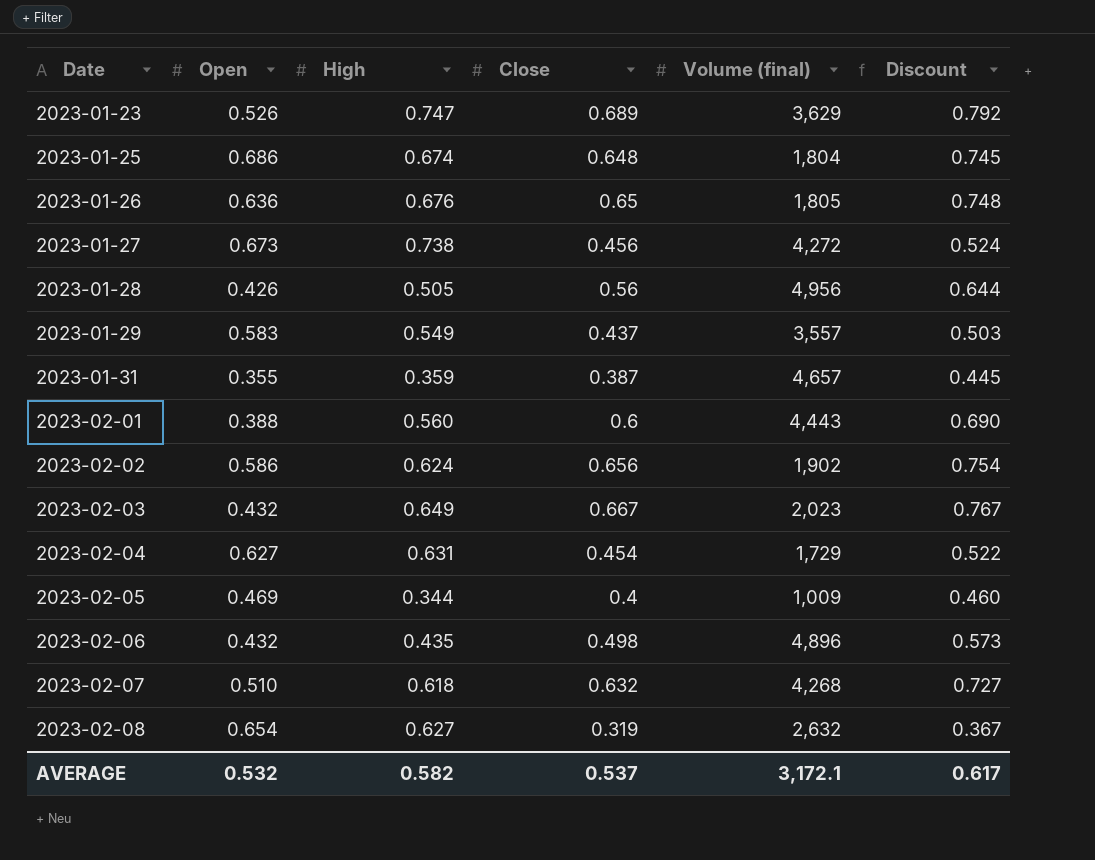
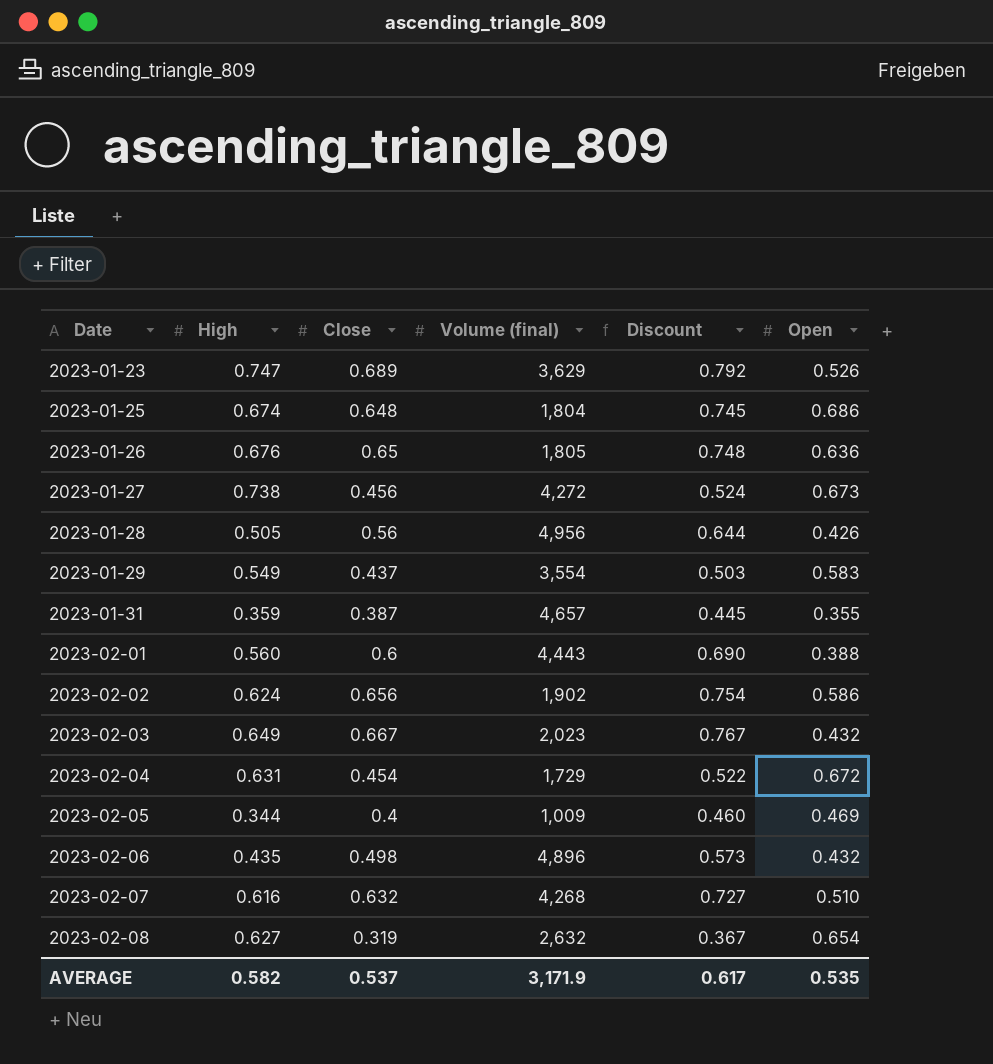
column Open | position: 2 -> 6
2023-01-29 | Volume (final): 3,557 -> 3,554
2023-02-04 | Open: 0.627 -> 0.672
2023-02-07 | High: 0.618 -> 0.616
AVERAGE | Volume (final): 3,172.1 -> 3,171.9
AVERAGE | Open: 0.532 -> 0.535

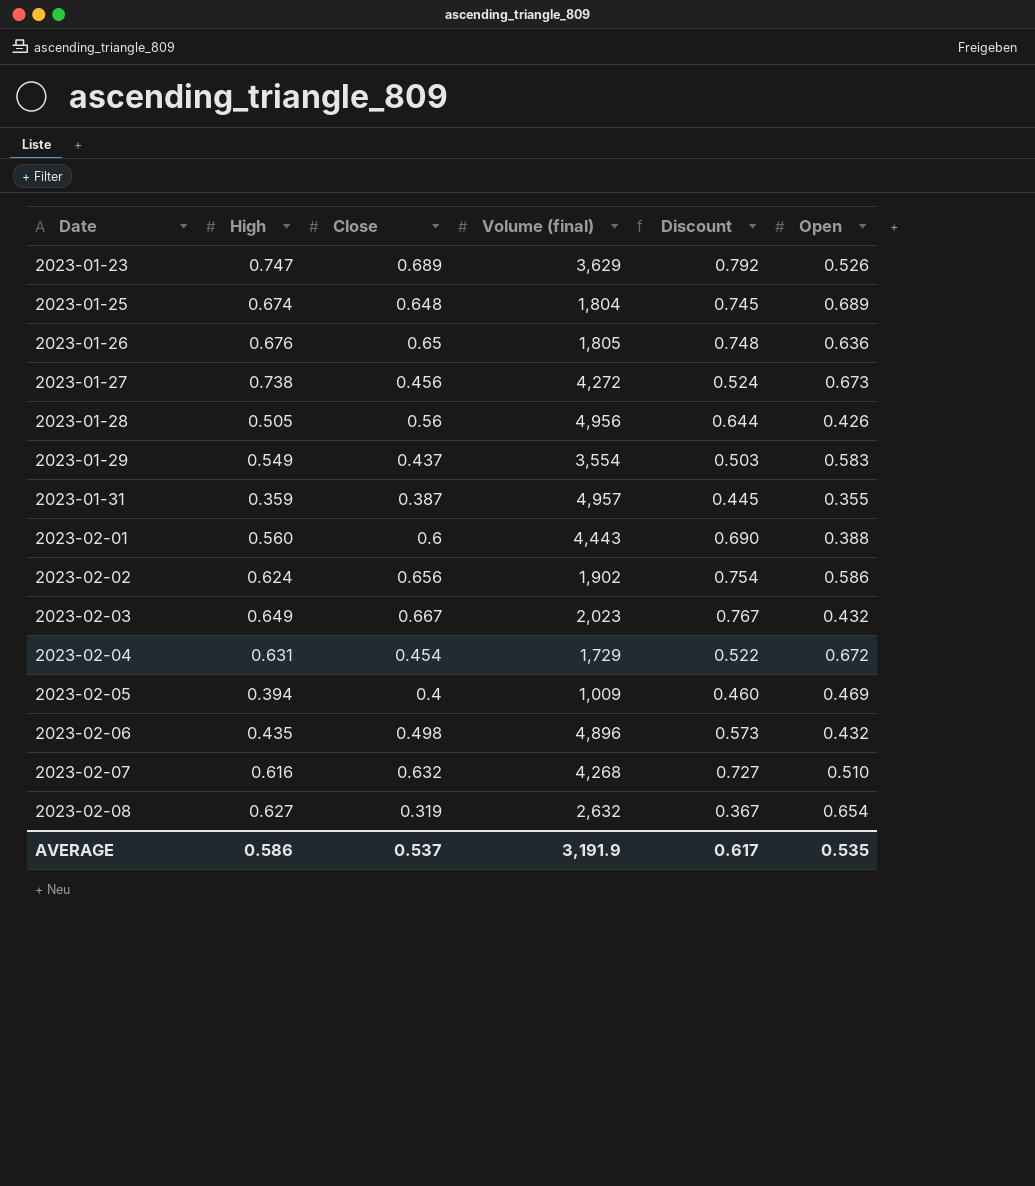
2023-01-25 | Open: 0.686 -> 0.689
2023-01-31 | Volume (final): 4,657 -> 4,957
2023-02-05 | High: 0.344 -> 0.394
AVERAGE | High: 0.582 -> 0.586
AVERAGE | Volume (final): 3,171.9 -> 3,191.9

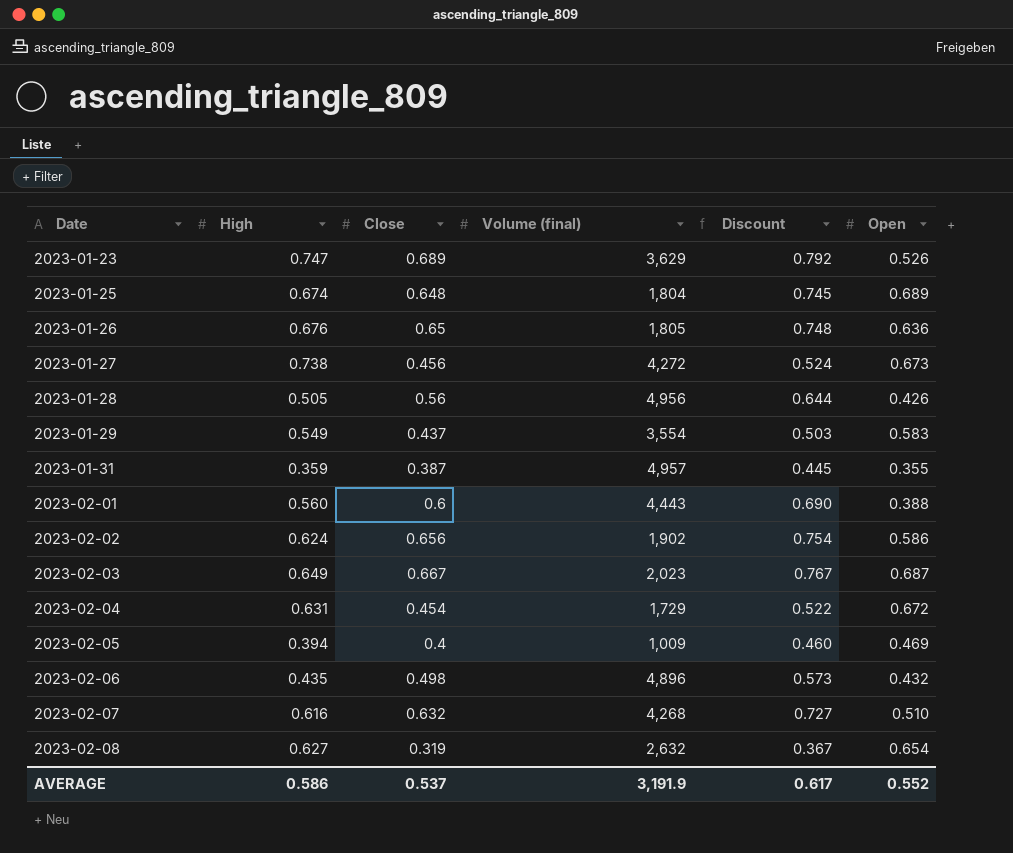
2023-02-03 | Open: 0.432 -> 0.687
AVERAGE | Open: 0.535 -> 0.552

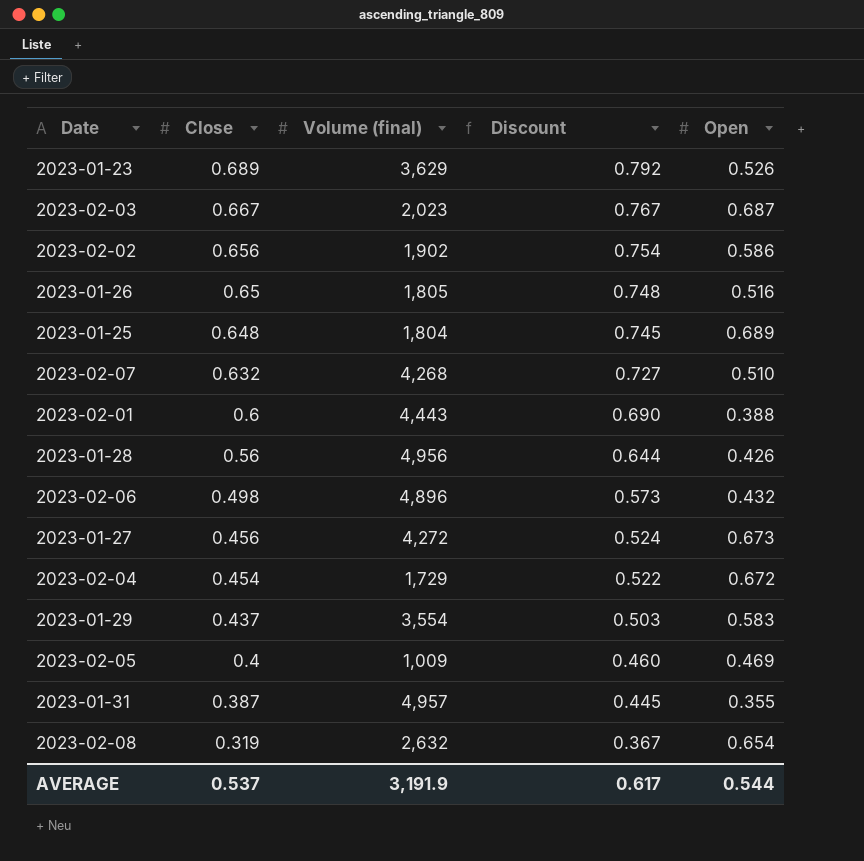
row order: Date ascending -> Close descending
column High | position: 2 -> none
2023-01-26 | Open: 0.636 -> 0.516
AVERAGE | Open: 0.552 -> 0.544

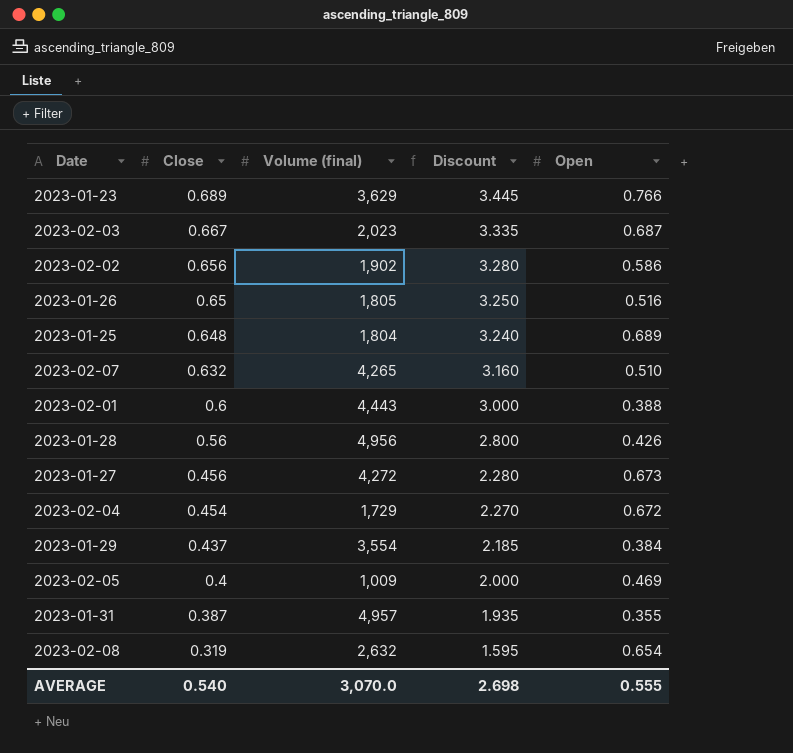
column Discount | formula: [Close] * 1.15 -> [Close] * 5
row 2023-02-06: 0.498 | 4,896 | 0.573 | 0.432 -> none
2023-01-23 | Open: 0.526 -> 0.766
2023-02-07 | Volume (final): 4,268 -> 4,265
2023-01-29 | Open: 0.583 -> 0.384
AVERAGE | Close: 0.537 -> 0.540
AVERAGE | Volume (final): 3,191.9 -> 3,070.0
AVERAGE | Discount: 0.617 -> 2.698
AVERAGE | Open: 0.544 -> 0.555

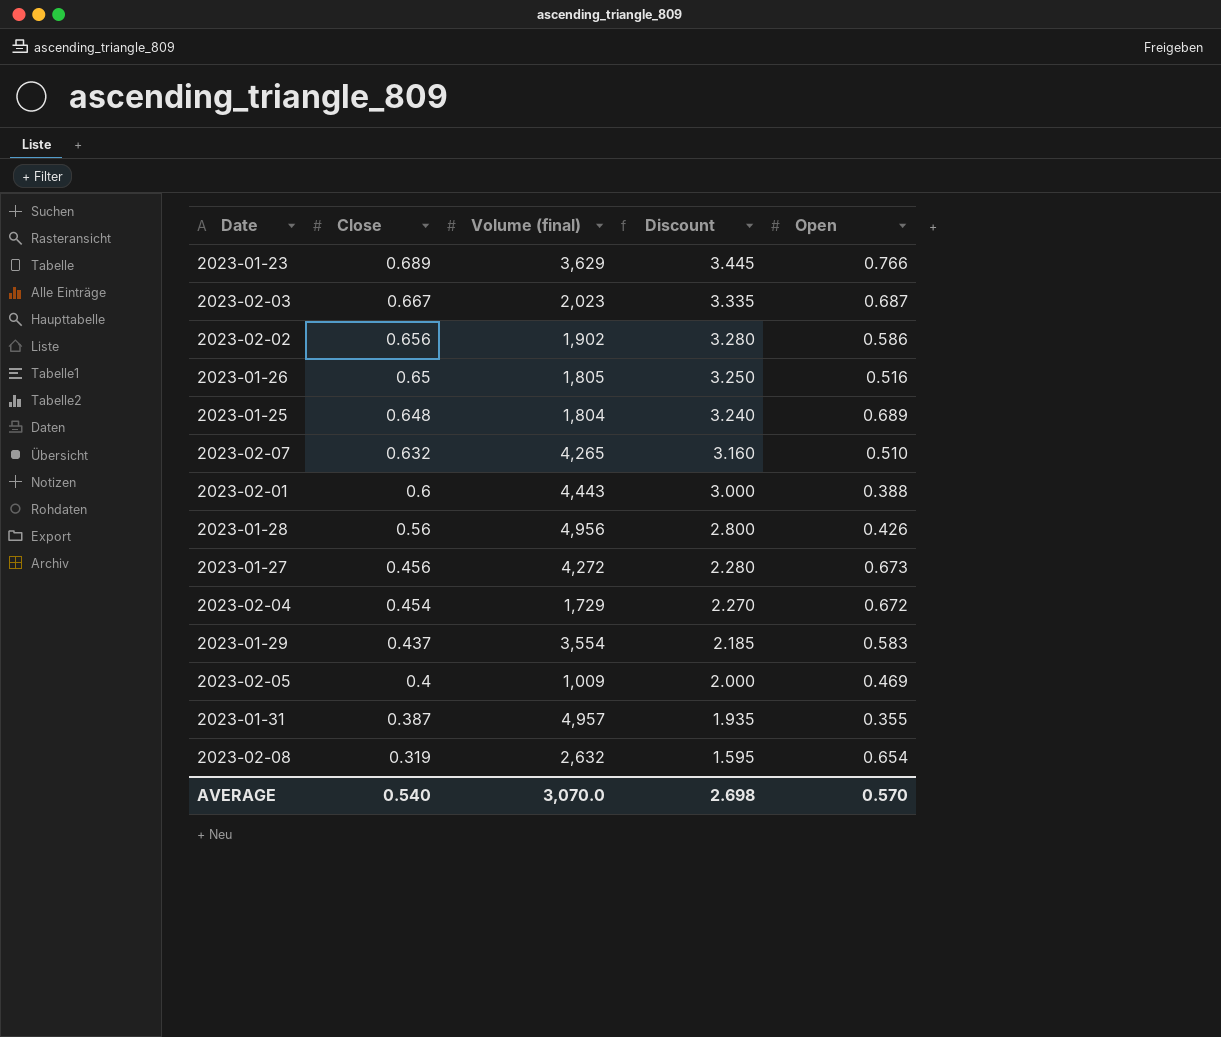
2023-01-29 | Open: 0.384 -> 0.583
AVERAGE | Open: 0.555 -> 0.570

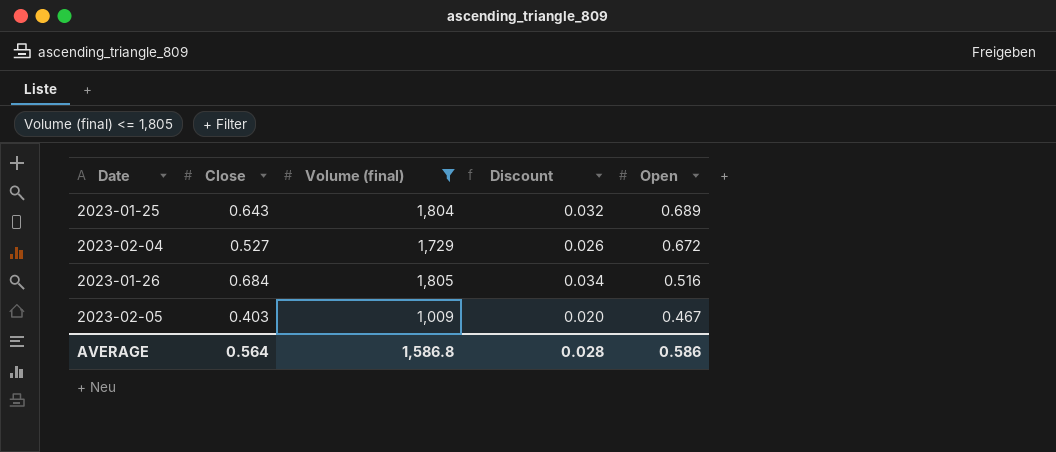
filter: none -> Volume (final) <= 1,805
row order: Close descending -> Open descending
column Discount | formula: [Close] * 5 -> [Close] * 0.05
2023-01-25 | Close: 0.648 -> 0.643
2023-02-04 | Close: 0.454 -> 0.527
2023-01-26 | Close: 0.65 -> 0.684
2023-02-05 | Close: 0.4 -> 0.403
2023-02-05 | Open: 0.469 -> 0.467
AVERAGE | Close: 0.540 -> 0.564
AVERAGE | Volume (final): 3,070.0 -> 1,586.8
AVERAGE | Discount: 2.698 -> 0.028
AVERAGE | Open: 0.570 -> 0.586

